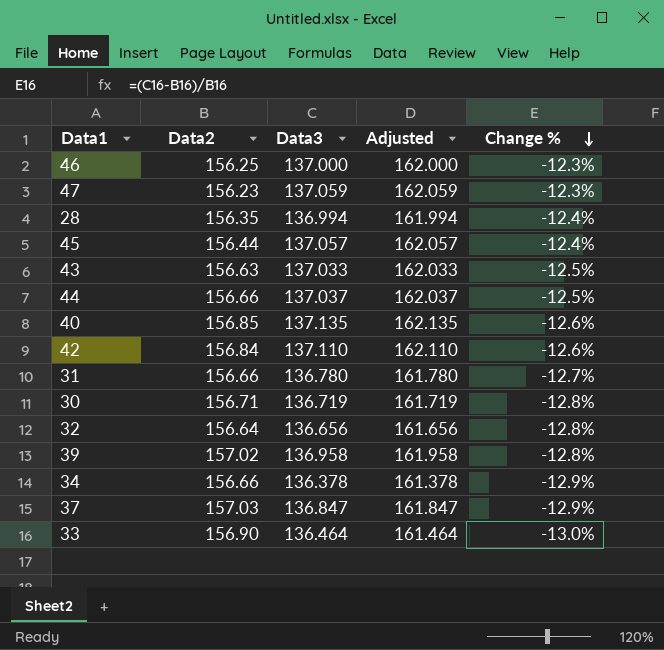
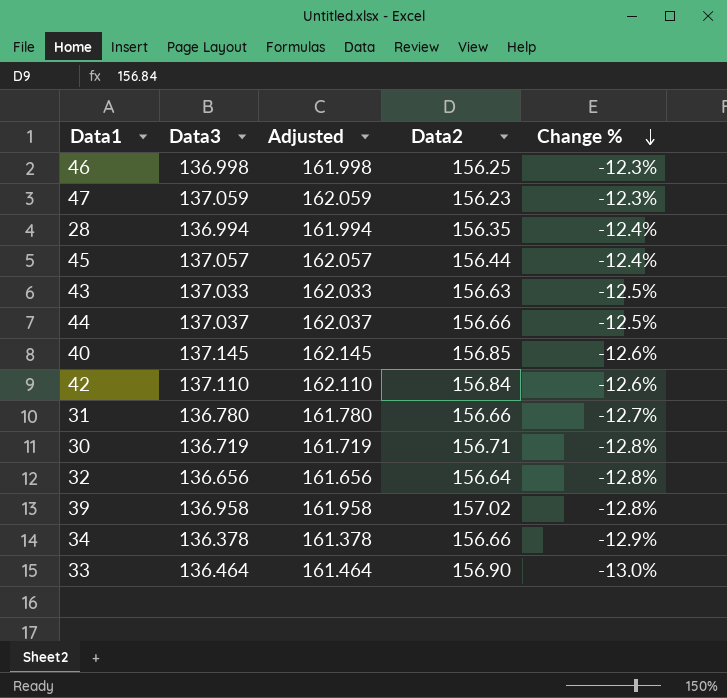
column Data2 | position: 2 -> 4
row 37: 157.03 | 136.847 | 161.847 | -12.9% -> none
46 | Data3: 137.000 -> 136.998
46 | Adjusted: 162.000 -> 161.998
40 | Data3: 137.135 -> 137.145
40 | Adjusted: 162.135 -> 162.145

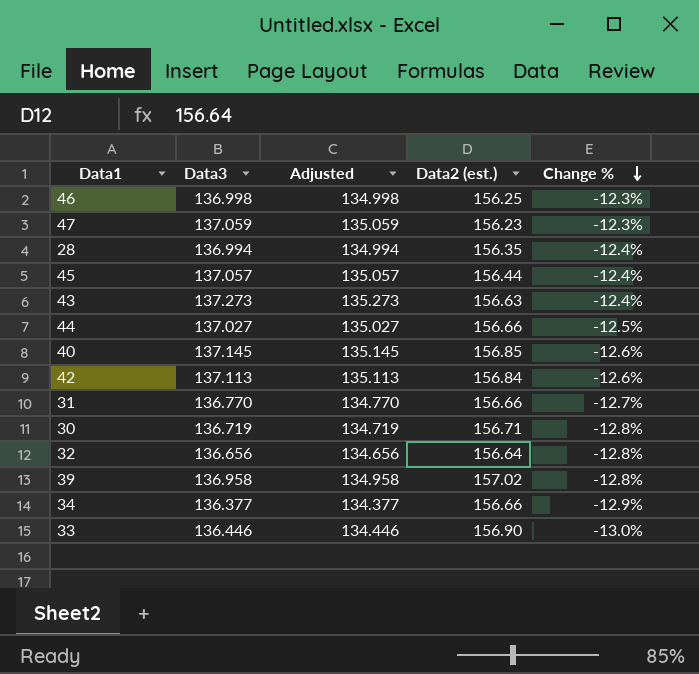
column Adjusted | formula: [Data3] + 25 -> [Data3] - 2
column name: Data2 -> Data2 (est.)
43 | Data3: 137.033 -> 137.273
43 | Change %: -12.5% -> -12.4%
44 | Data3: 137.037 -> 137.027
42 | Data3: 137.110 -> 137.113
31 | Data3: 136.780 -> 136.770
34 | Data3: 136.378 -> 136.377
33 | Data3: 136.464 -> 136.446

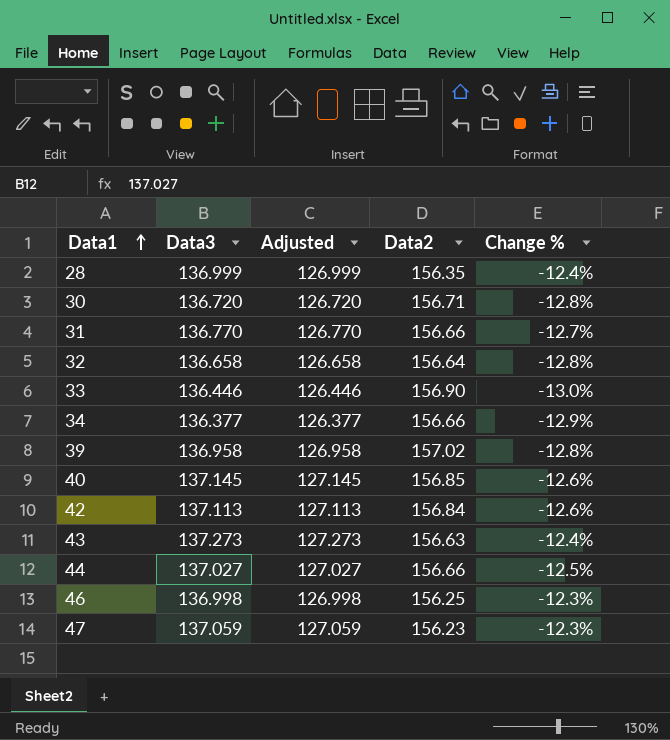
row order: Change % descending -> Data1 ascending
column Adjusted | formula: [Data3] - 2 -> [Data3] - 10
column name: Data2 (est.) -> Data2
row 45: 137.057 | 135.057 | 156.44 | -12.4% -> none
28 | Data3: 136.994 -> 136.999
30 | Data3: 136.719 -> 136.720
32 | Data3: 136.656 -> 136.658

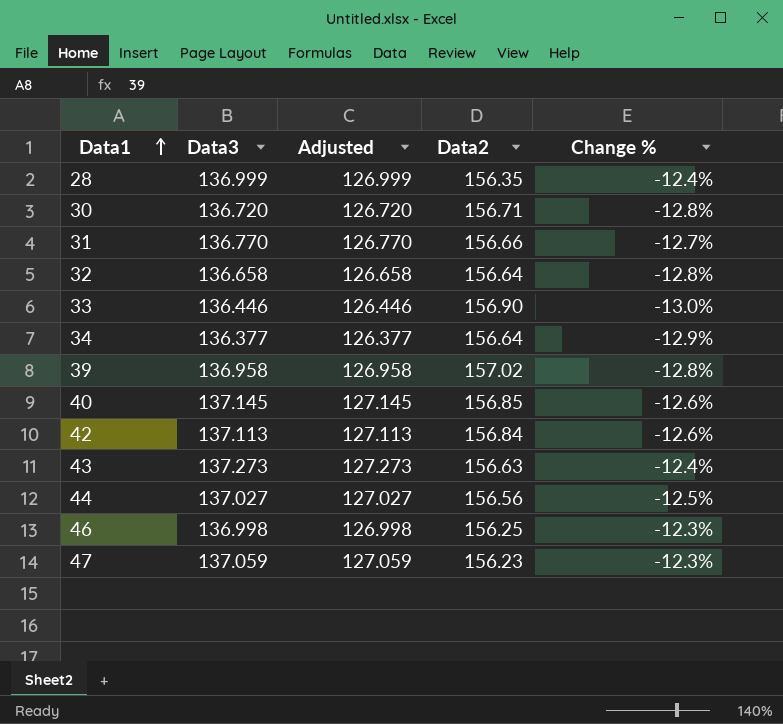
34 | Data2: 156.66 -> 156.64
44 | Data2: 156.66 -> 156.56

